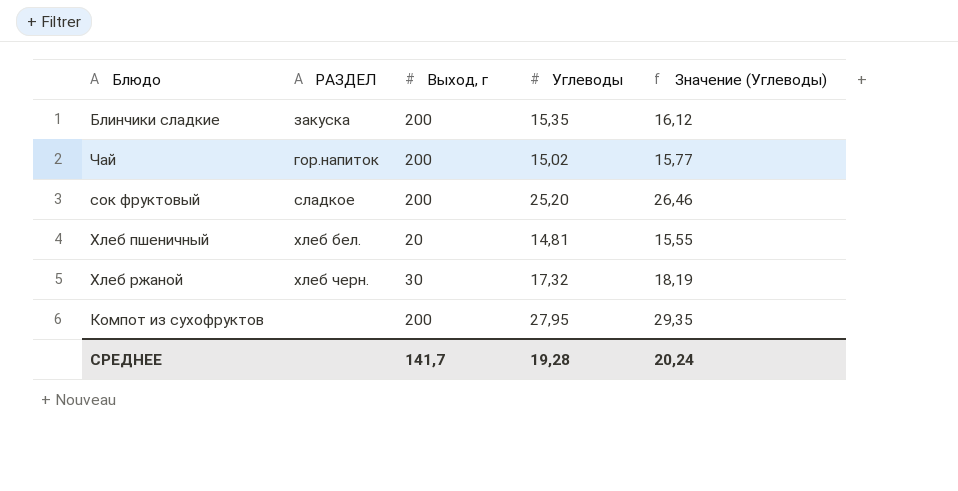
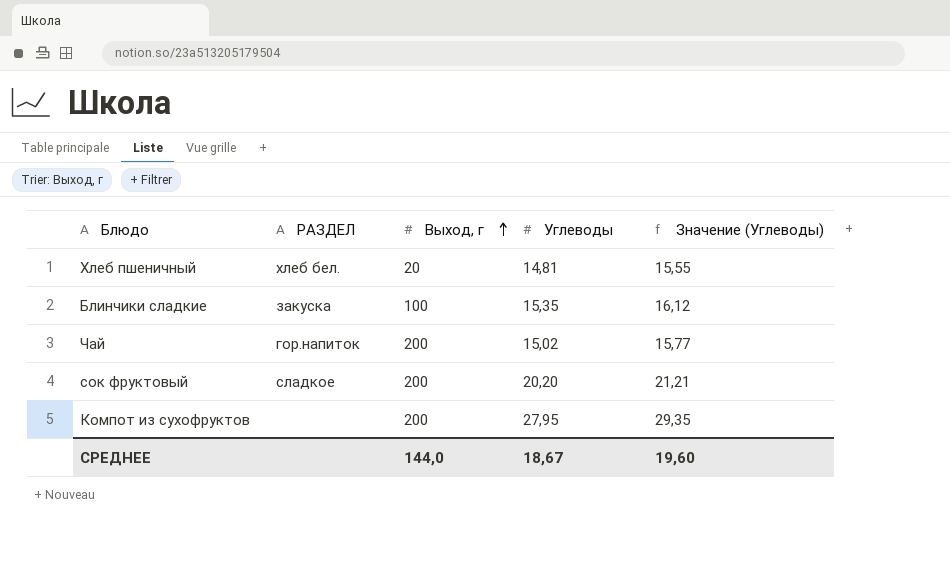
row order: none -> Выход, г ascending
row Хлеб ржаной: хлеб черн. | 30 | 17,32 | 18,19 -> none
Блинчики сладкие | Выход, г: 200 -> 100
сок фруктовый | Углеводы: 25,20 -> 20,20
сок фруктовый | Значение (Углеводы): 26,46 -> 21,21
СРЕДНЕЕ | Выход, г: 141,7 -> 144,0
СРЕДНЕЕ | Углеводы: 19,28 -> 18,67
СРЕДНЕЕ | Значение (Углеводы): 20,24 -> 19,60

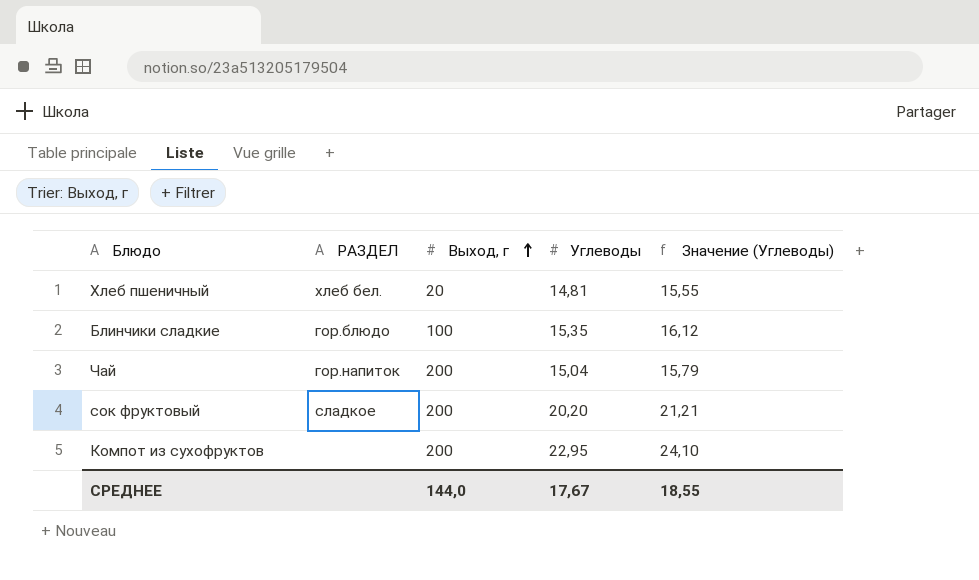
Блинчики сладкие | РАЗДЕЛ: закуска -> гор.блюдо
Чай | Углеводы: 15,02 -> 15,04
Чай | Значение (Углеводы): 15,77 -> 15,79
Компот из сухофруктов | Углеводы: 27,95 -> 22,95
Компот из сухофруктов | Значение (Углеводы): 29,35 -> 24,10
СРЕДНЕЕ | Углеводы: 18,67 -> 17,67
СРЕДНЕЕ | Значение (Углеводы): 19,60 -> 18,55

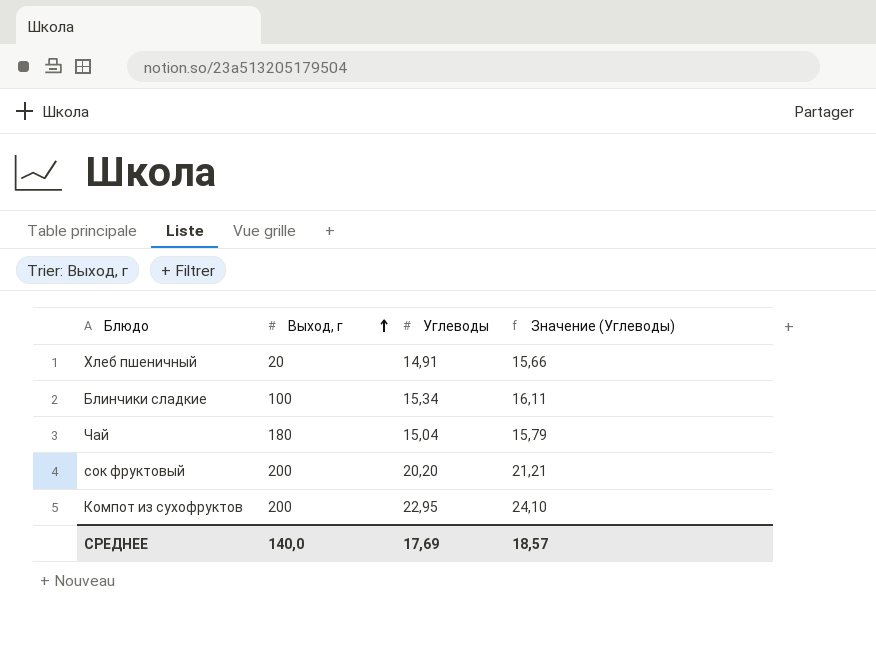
column РАЗДЕЛ | position: 2 -> none
Хлеб пшеничный | Углеводы: 14,81 -> 14,91
Хлеб пшеничный | Значение (Углеводы): 15,55 -> 15,66
Блинчики сладкие | Углеводы: 15,35 -> 15,34
Блинчики сладкие | Значение (Углеводы): 16,12 -> 16,11
Чай | Выход, г: 200 -> 180
СРЕДНЕЕ | Выход, г: 144,0 -> 140,0
СРЕДНЕЕ | Углеводы: 17,67 -> 17,69
СРЕДНЕЕ | Значение (Углеводы): 18,55 -> 18,57

